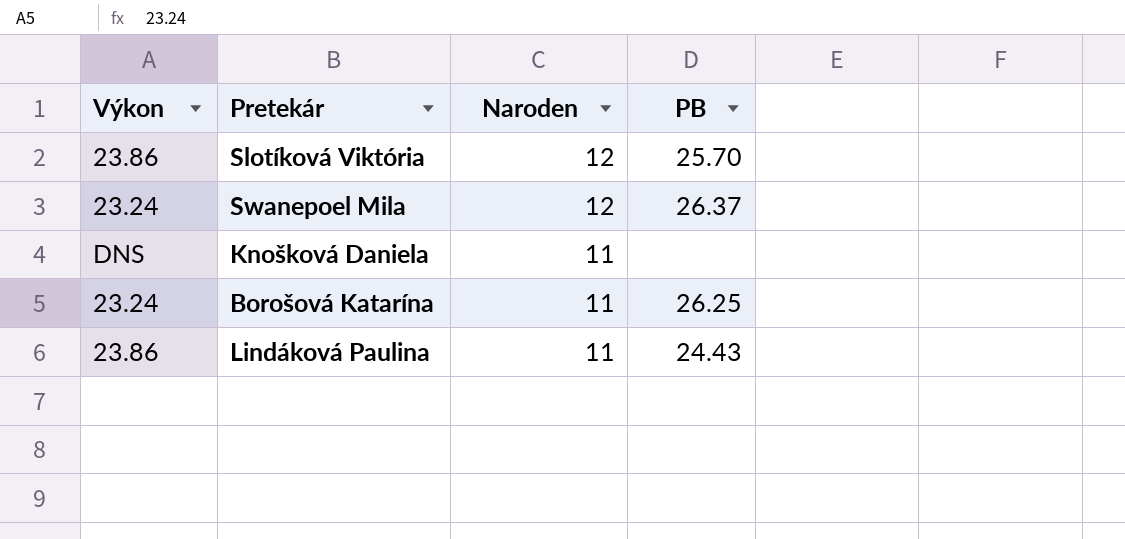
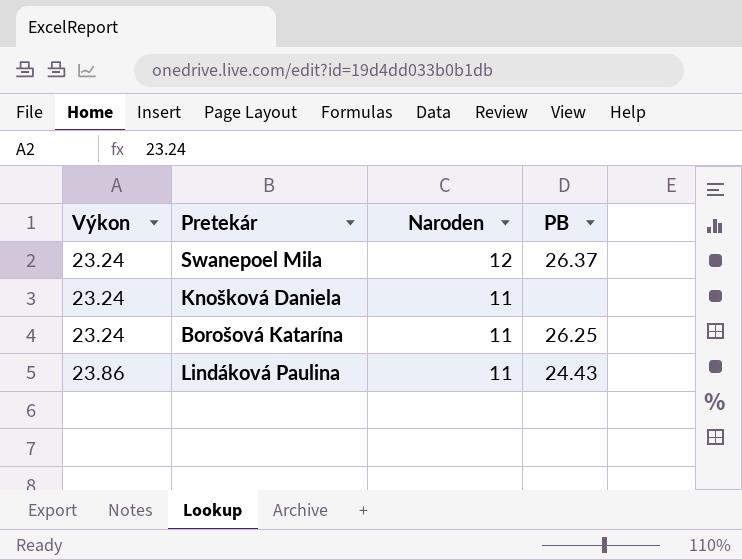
row Slotíková Viktória: 23.86 | 12 | 25.70 -> none
Knošková Daniela | Výkon: DNS -> 23.24

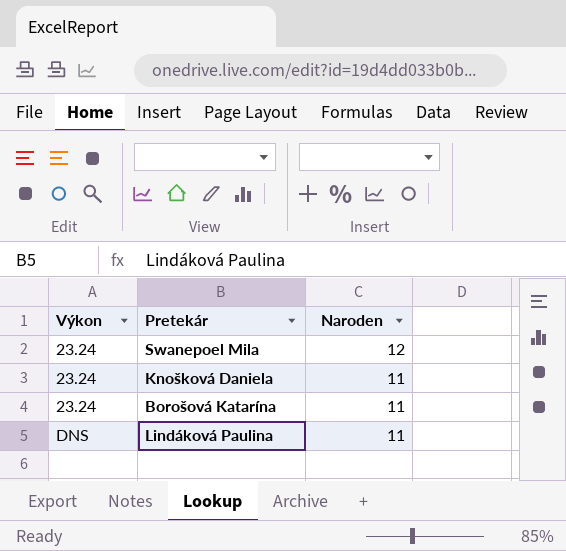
column PB | position: 4 -> none
Lindáková Paulina | Výkon: 23.86 -> DNS

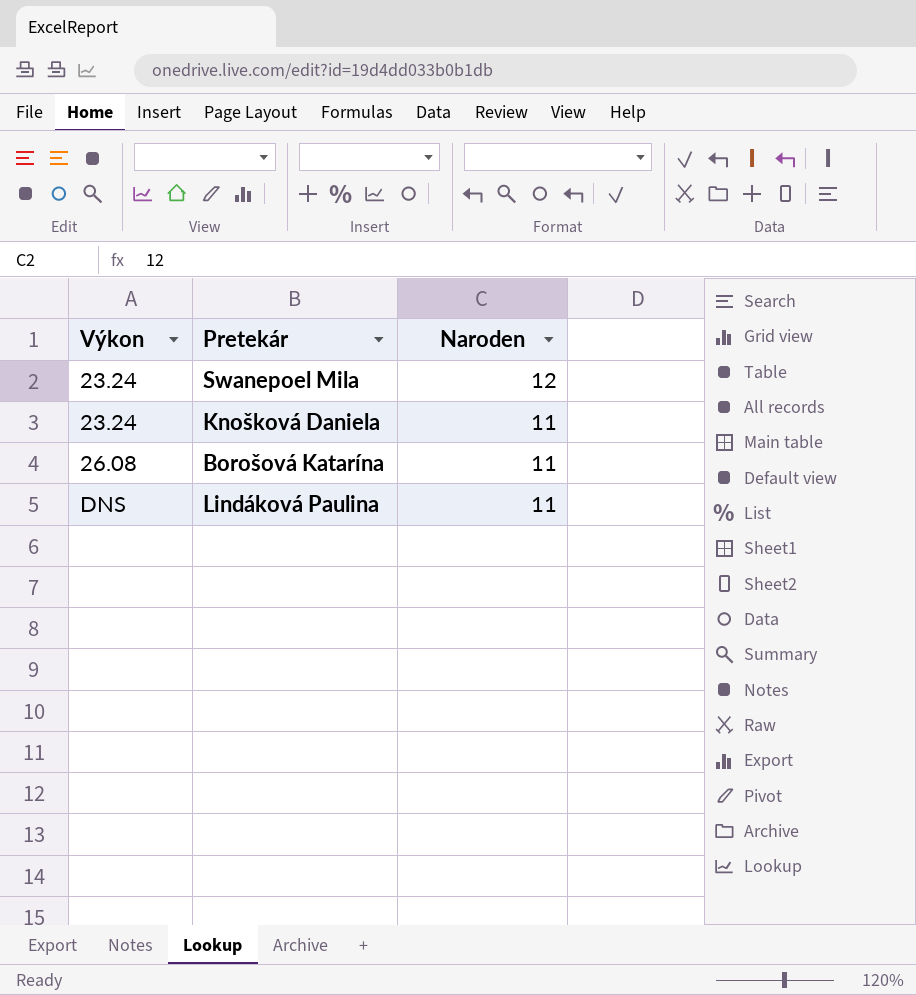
Borošová Katarína | Výkon: 23.24 -> 26.08

